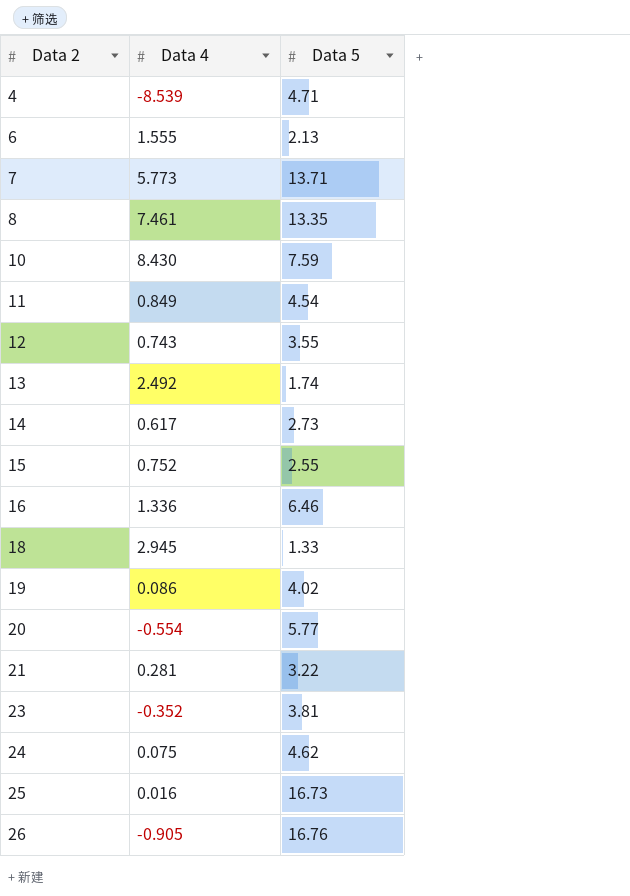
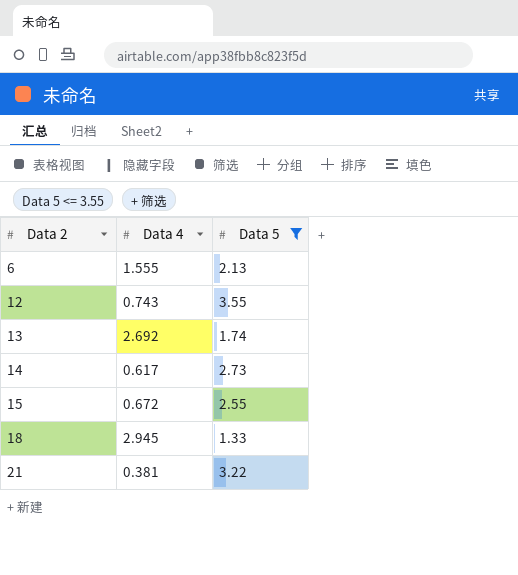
filter: none -> Data 5 <= 3.55
13 | Data 4: 2.492 -> 2.692
15 | Data 4: 0.752 -> 0.672
21 | Data 4: 0.281 -> 0.381

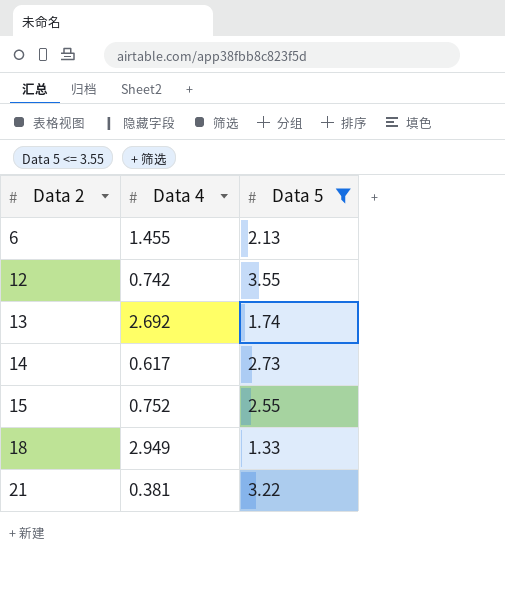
6 | Data 4: 1.555 -> 1.455
12 | Data 4: 0.743 -> 0.742
15 | Data 4: 0.672 -> 0.752
18 | Data 4: 2.945 -> 2.949

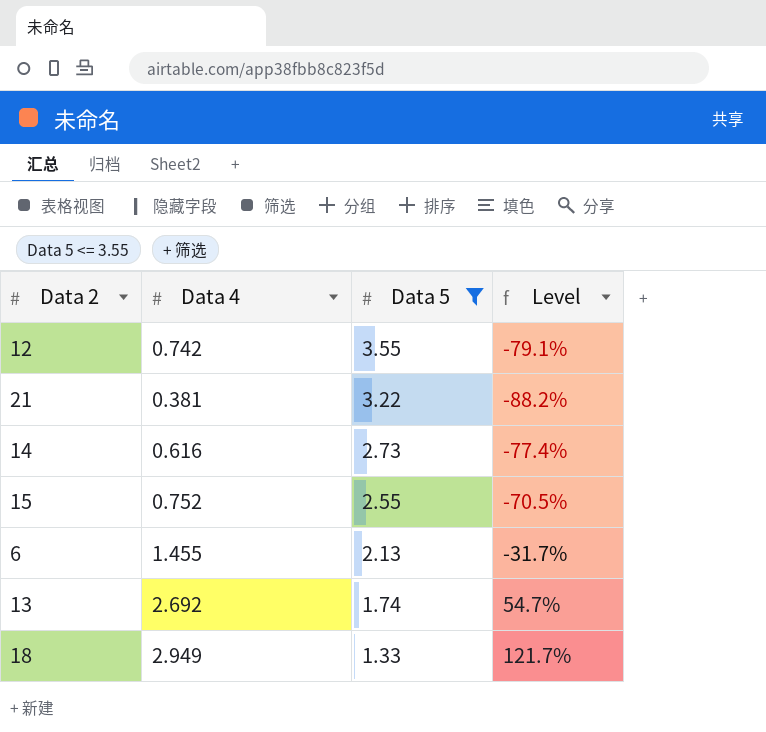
row order: Data 2 ascending -> Data 5 descending
column Level | formula: none -> ([Data 4] - [Data 5]) / [Data 5]
14 | Data 4: 0.617 -> 0.616

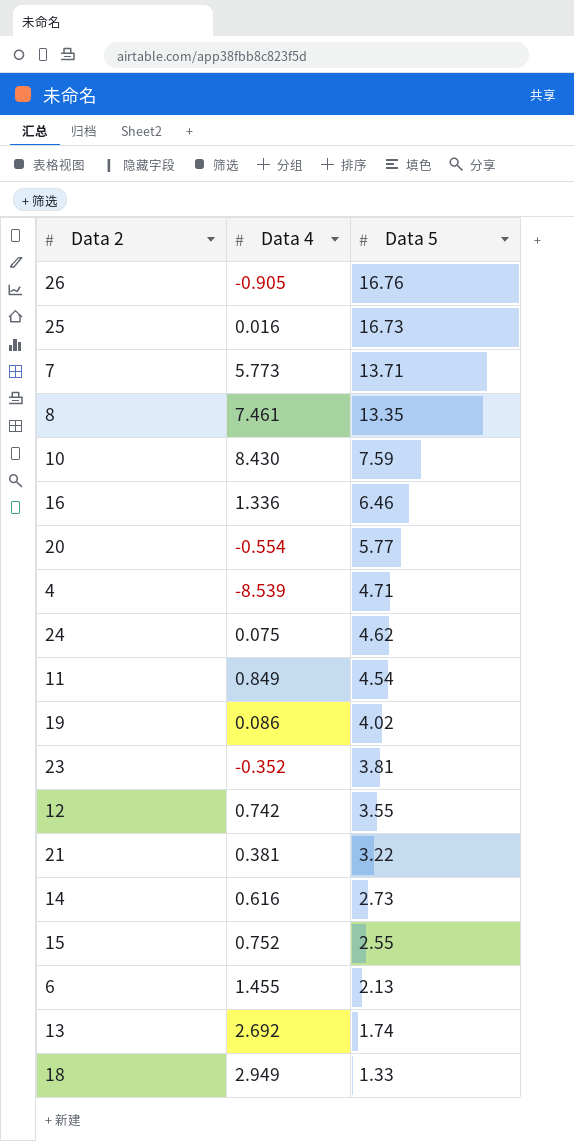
filter: Data 5 <= 3.55 -> none
column Level | formula: ([Data 4] - [Data 5]) / [Data 5] -> none

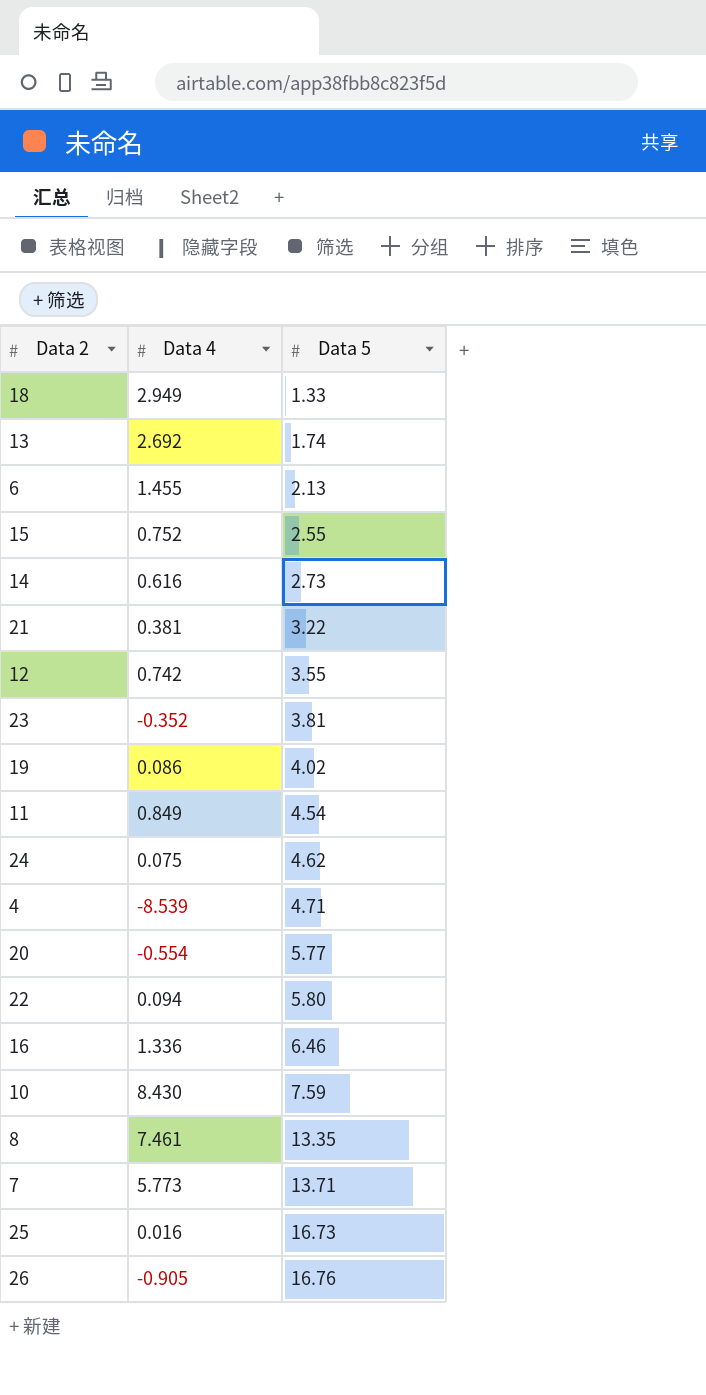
row order: Data 5 descending -> Data 5 ascending
row 22: none -> 0.094 | 5.80

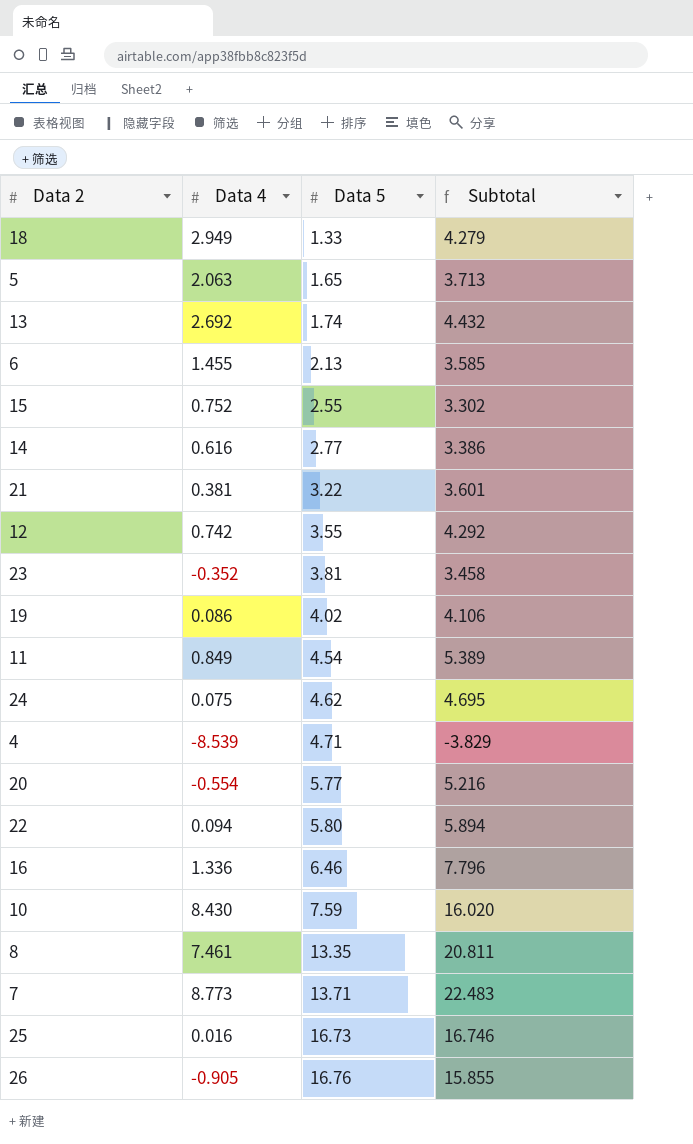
column Subtotal | formula: none -> [Data 4] + [Data 5]
row 5: none -> 2.063 | 1.65 | 3.713
14 | Data 5: 2.73 -> 2.77
7 | Data 4: 5.773 -> 8.773

